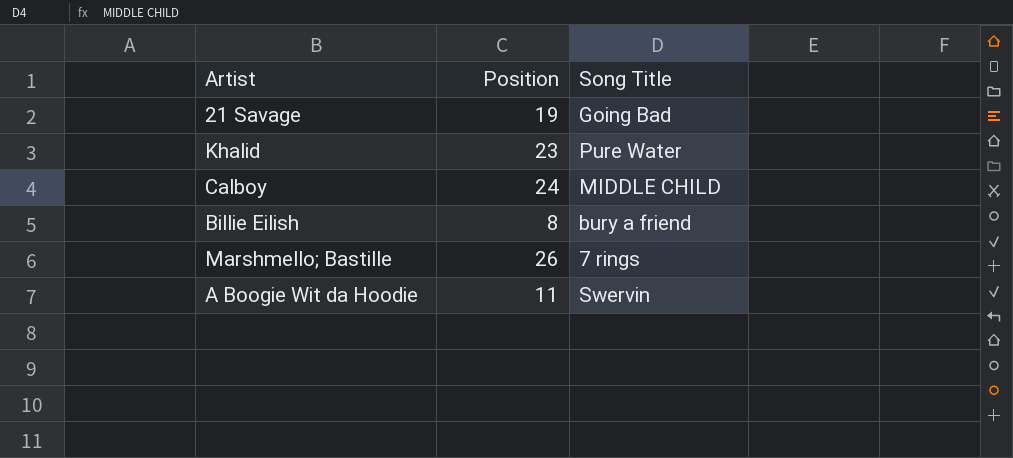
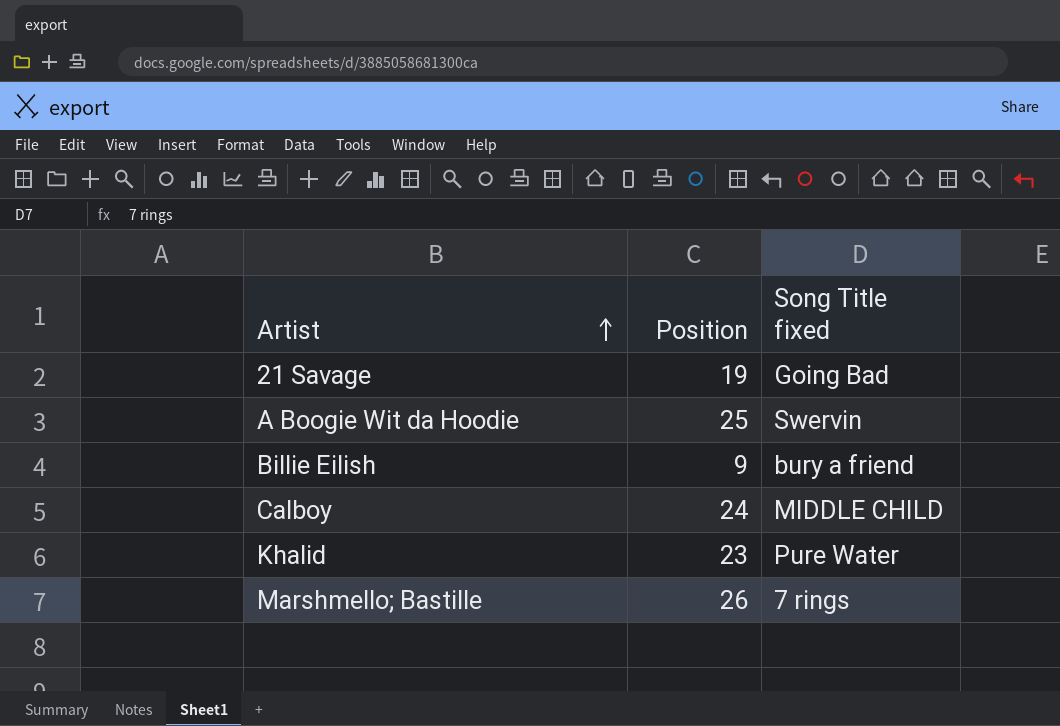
row order: none -> Artist ascending
column name: Song Title -> Song Title fixed
A Boogie Wit da Hoodie | Position: 11 -> 25
Billie Eilish | Position: 8 -> 9

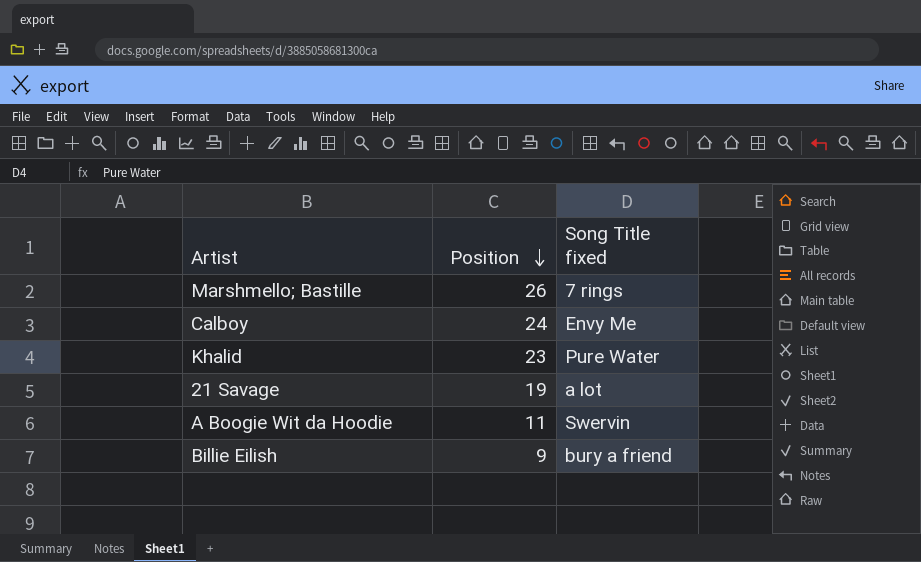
row order: Artist ascending -> Position descending
Calboy | Song Title fixed: MIDDLE CHILD -> Envy Me
21 Savage | Song Title fixed: Going Bad -> a lot
A Boogie Wit da Hoodie | Position: 25 -> 11

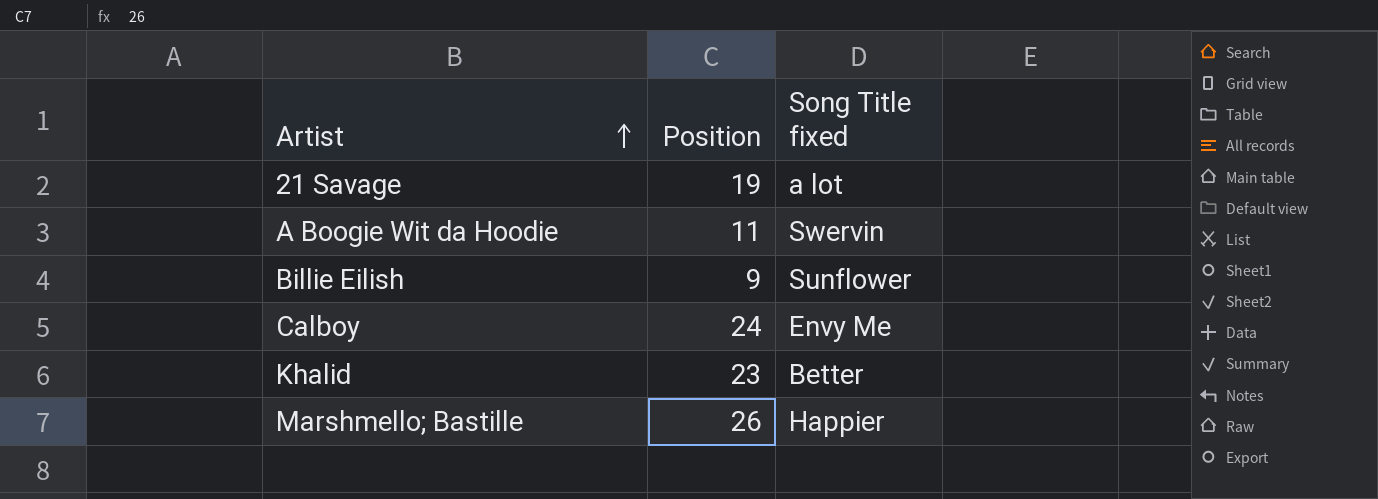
row order: Position descending -> Artist ascending
Billie Eilish | Song Title fixed: bury a friend -> Sunflower
Khalid | Song Title fixed: Pure Water -> Better
Marshmello; Bastille | Song Title fixed: 7 rings -> Happier

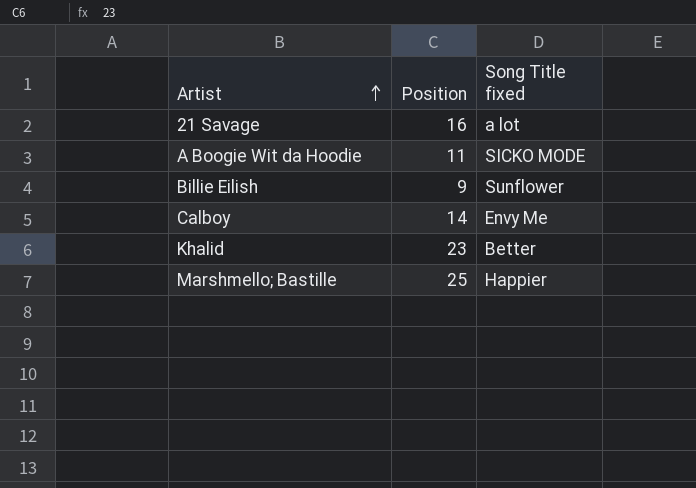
21 Savage | Position: 19 -> 16
A Boogie Wit da Hoodie | Song Title fixed: Swervin -> SICKO MODE
Calboy | Position: 24 -> 14
Marshmello; Bastille | Position: 26 -> 25

